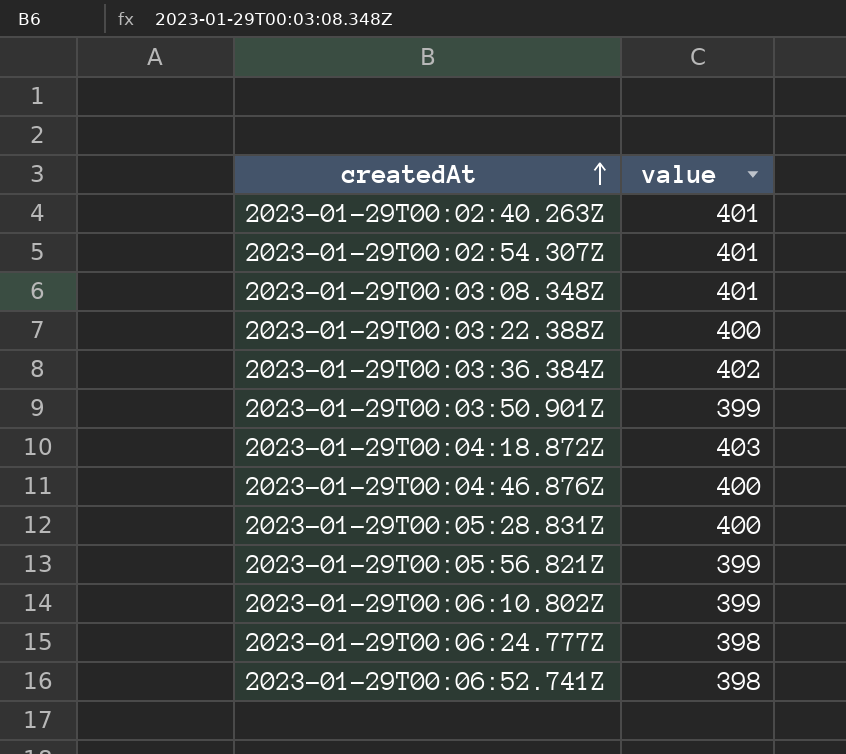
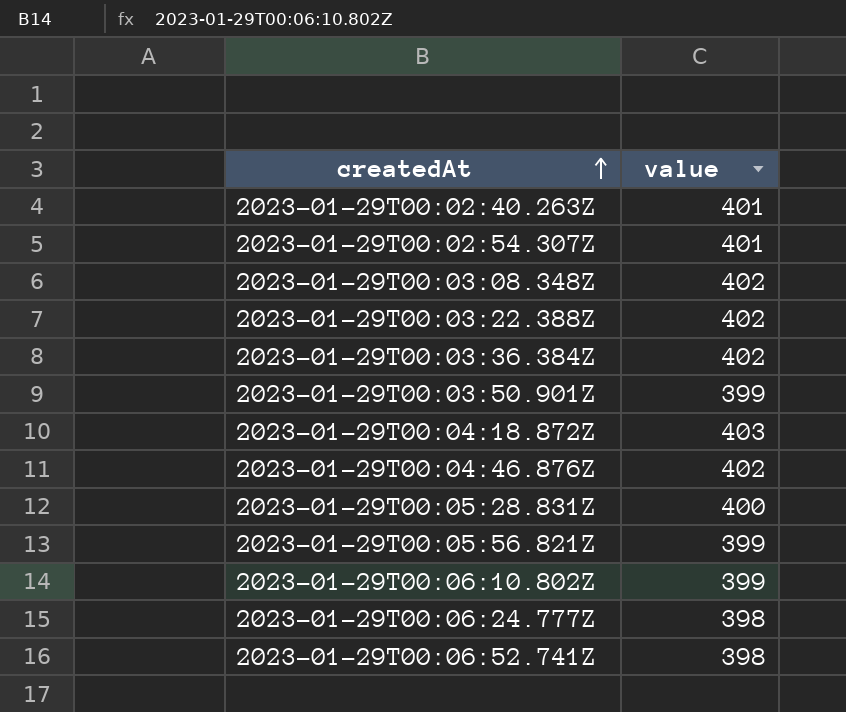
2023-01-29T00:03:08.348Z | value: 401 -> 402
2023-01-29T00:03:22.388Z | value: 400 -> 402
2023-01-29T00:04:46.876Z | value: 400 -> 402

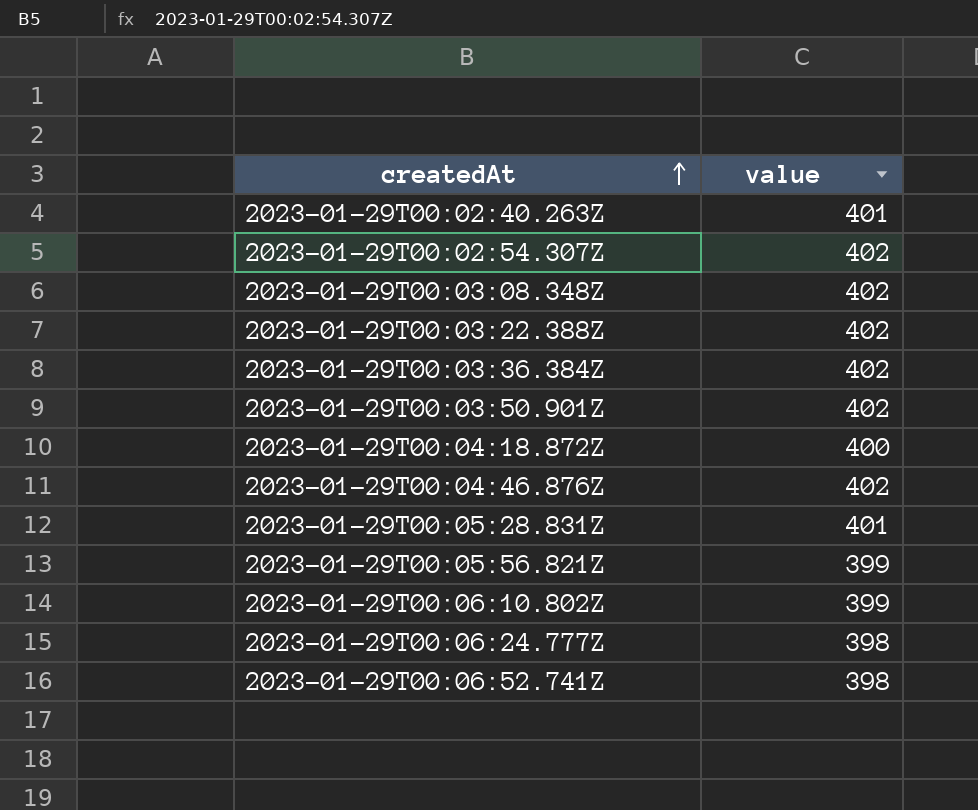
2023-01-29T00:02:54.307Z | value: 401 -> 402
2023-01-29T00:03:50.901Z | value: 399 -> 402
2023-01-29T00:04:18.872Z | value: 403 -> 400
2023-01-29T00:05:28.831Z | value: 400 -> 401

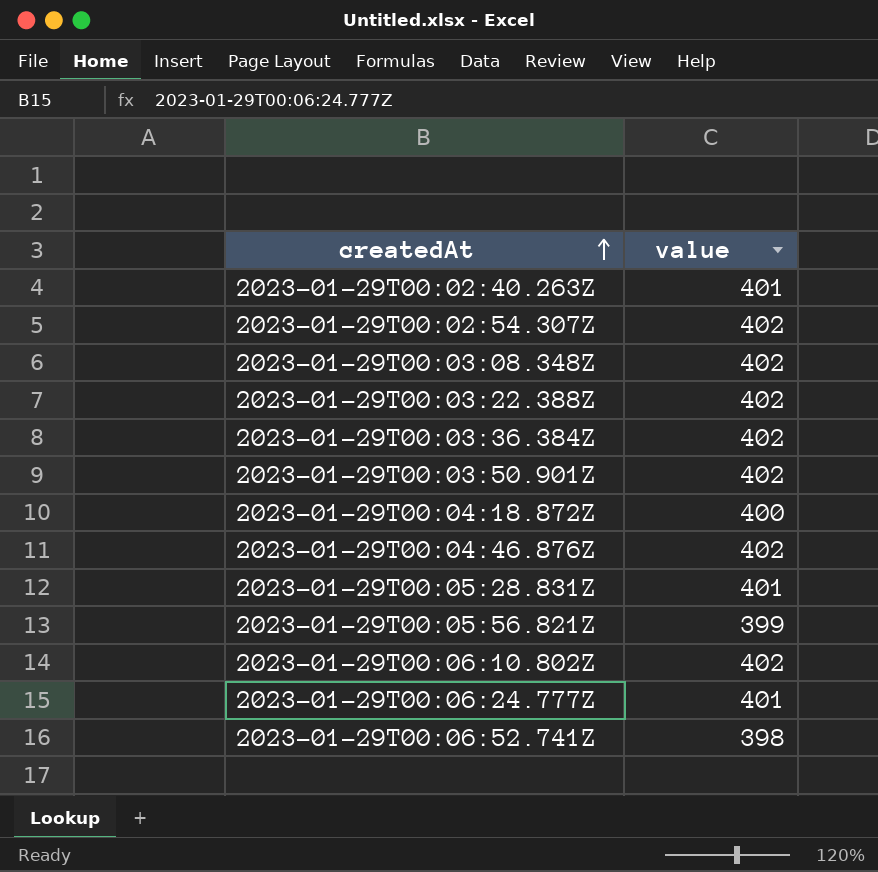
2023-01-29T00:06:10.802Z | value: 399 -> 402
2023-01-29T00:06:24.777Z | value: 398 -> 401

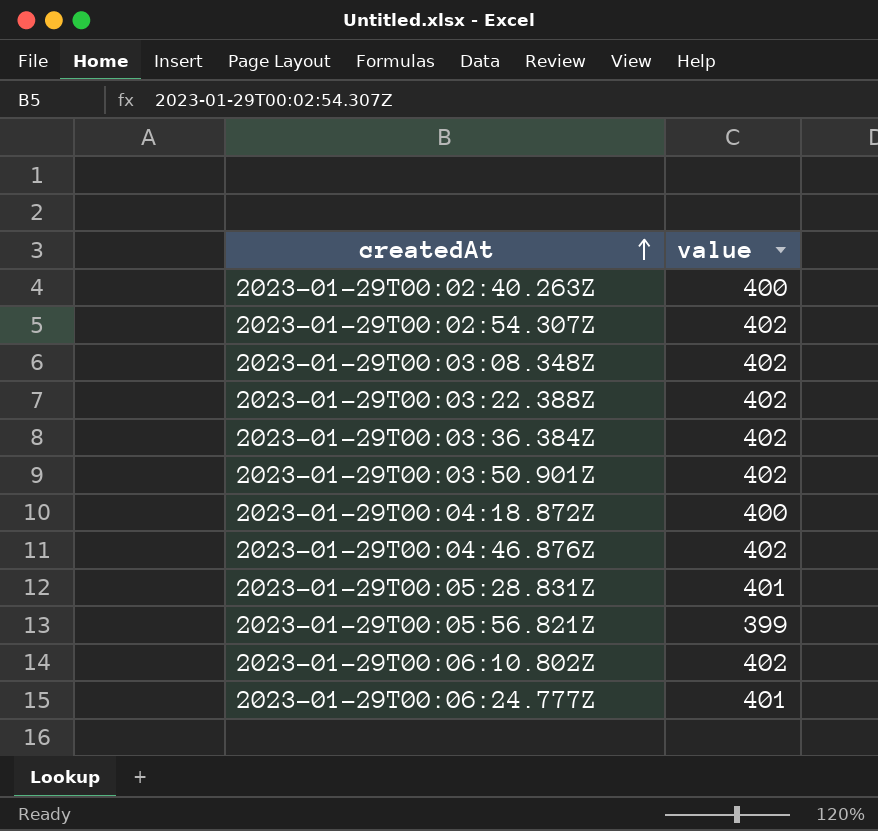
row 2023-01-29T00:06:52.741Z: 398 -> none
2023-01-29T00:02:40.263Z | value: 401 -> 400

